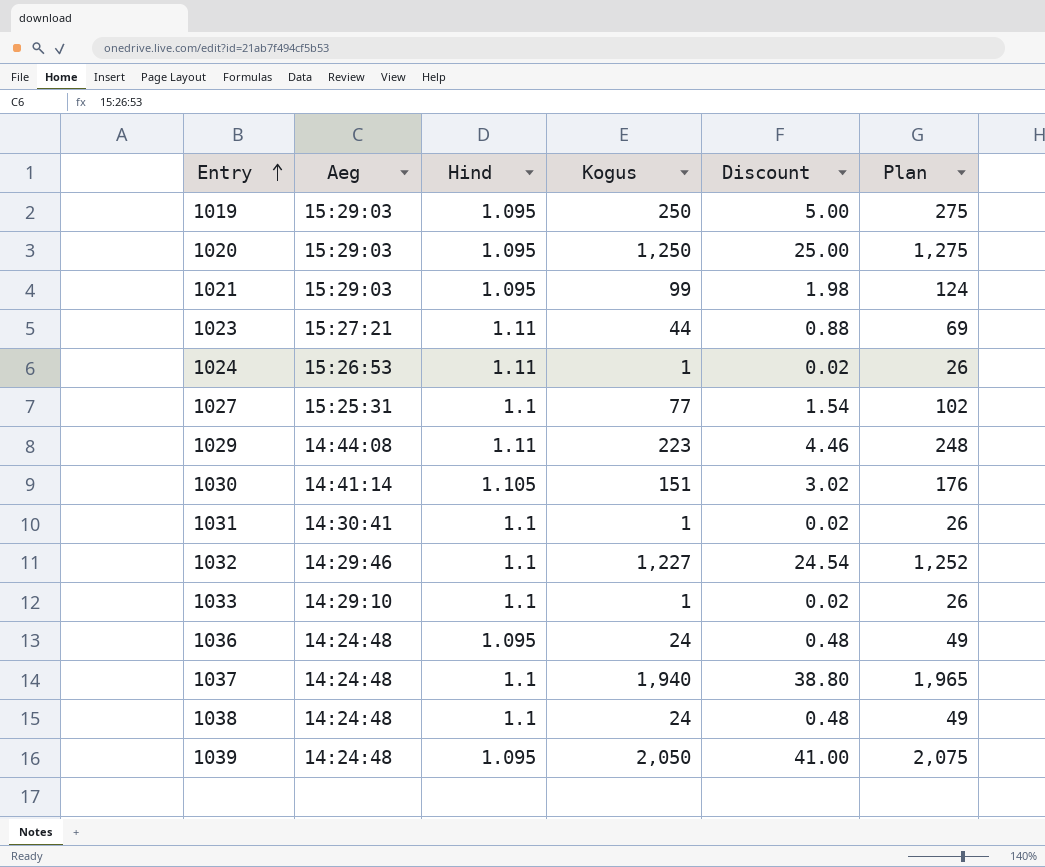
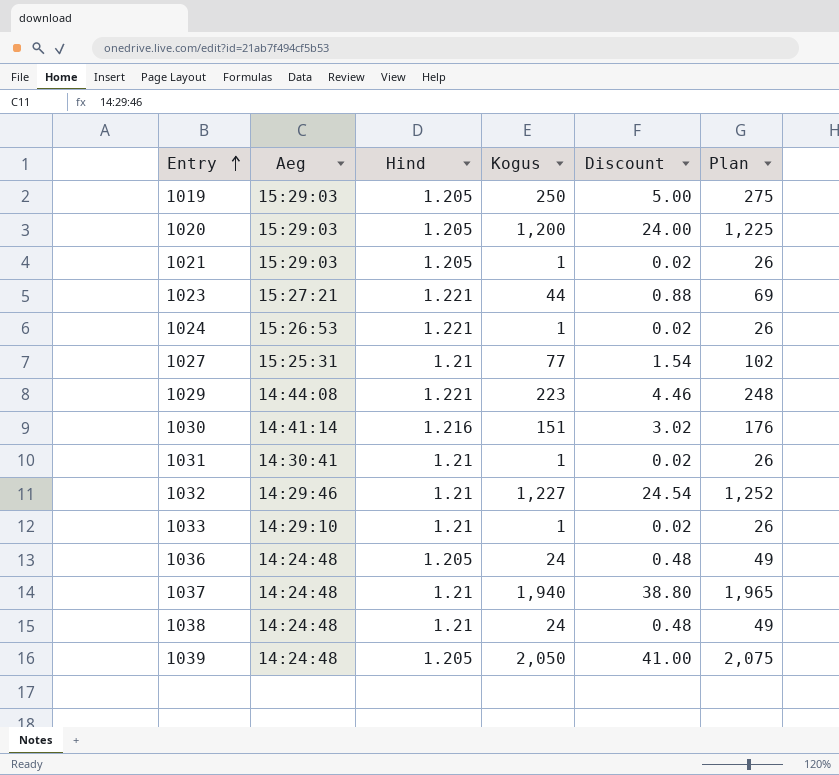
1019 | Hind: 1.095 -> 1.205
1020 | Hind: 1.095 -> 1.205
1020 | Kogus: 1,250 -> 1,200
1020 | Discount: 25.00 -> 24.00
1020 | Plan: 1,275 -> 1,225
1021 | Hind: 1.095 -> 1.205
1021 | Kogus: 99 -> 1
1021 | Discount: 1.98 -> 0.02
1021 | Plan: 124 -> 26
1023 | Hind: 1.11 -> 1.221
1024 | Hind: 1.11 -> 1.221
1027 | Hind: 1.1 -> 1.21
1029 | Hind: 1.11 -> 1.221
1030 | Hind: 1.105 -> 1.216
1031 | Hind: 1.1 -> 1.21
1032 | Hind: 1.1 -> 1.21
1033 | Hind: 1.1 -> 1.21
1036 | Hind: 1.095 -> 1.205
1037 | Hind: 1.1 -> 1.21
1038 | Hind: 1.1 -> 1.21
1039 | Hind: 1.095 -> 1.205

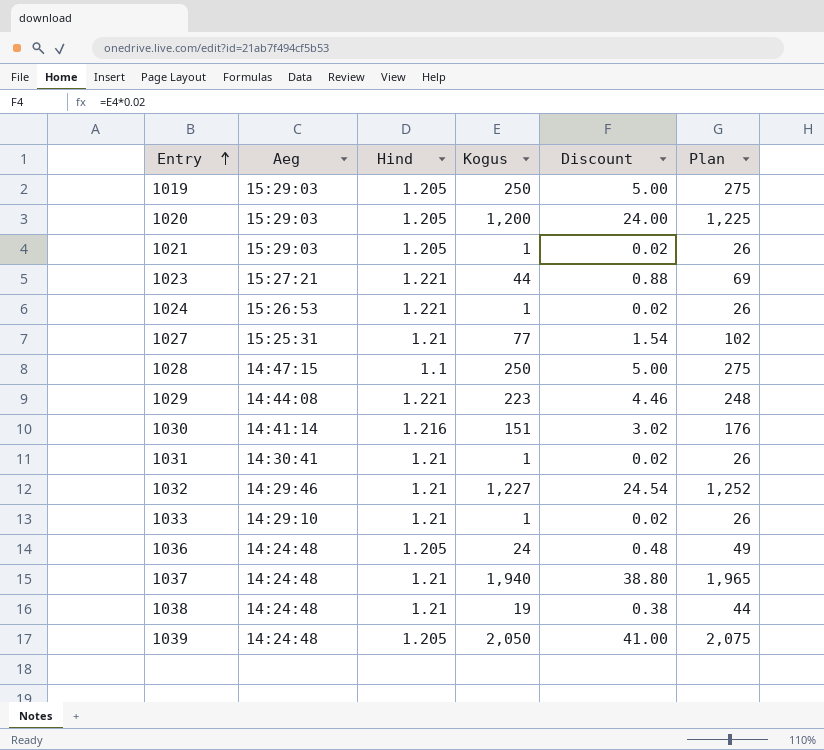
row 1028: none -> 14:47:15 | 1.1 | 250 | 5.00 | 275
1038 | Kogus: 24 -> 19
1038 | Discount: 0.48 -> 0.38
1038 | Plan: 49 -> 44

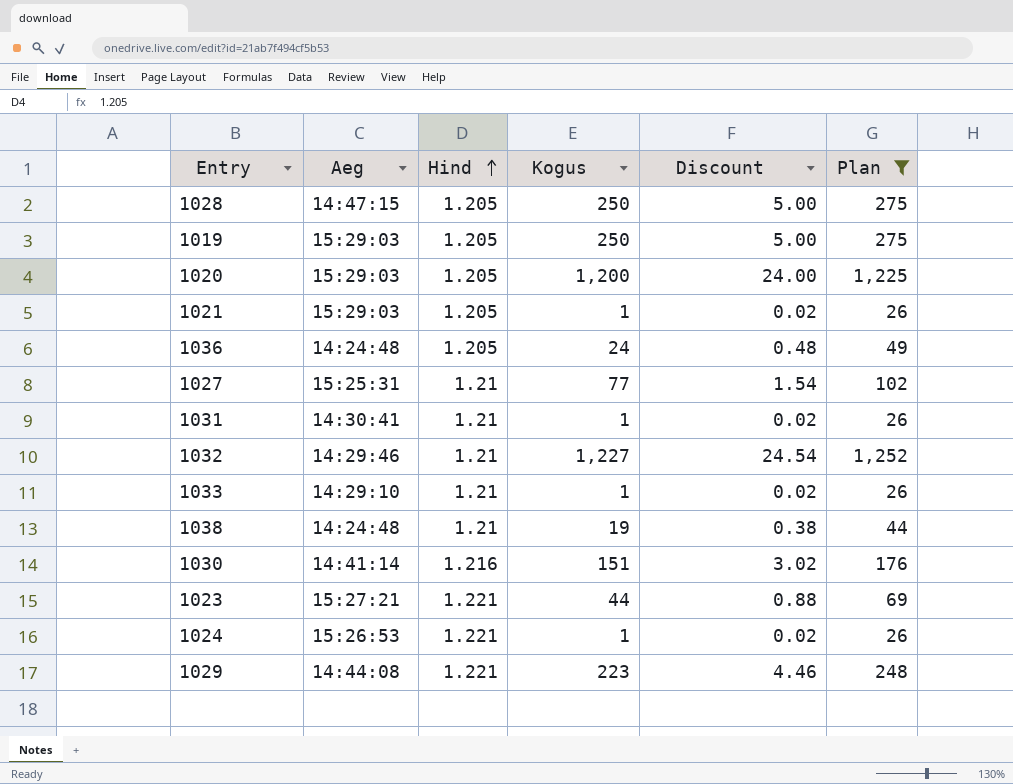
filter: none -> Plan <= 1,252
row order: Entry ascending -> Hind ascending
1028 | Hind: 1.1 -> 1.205

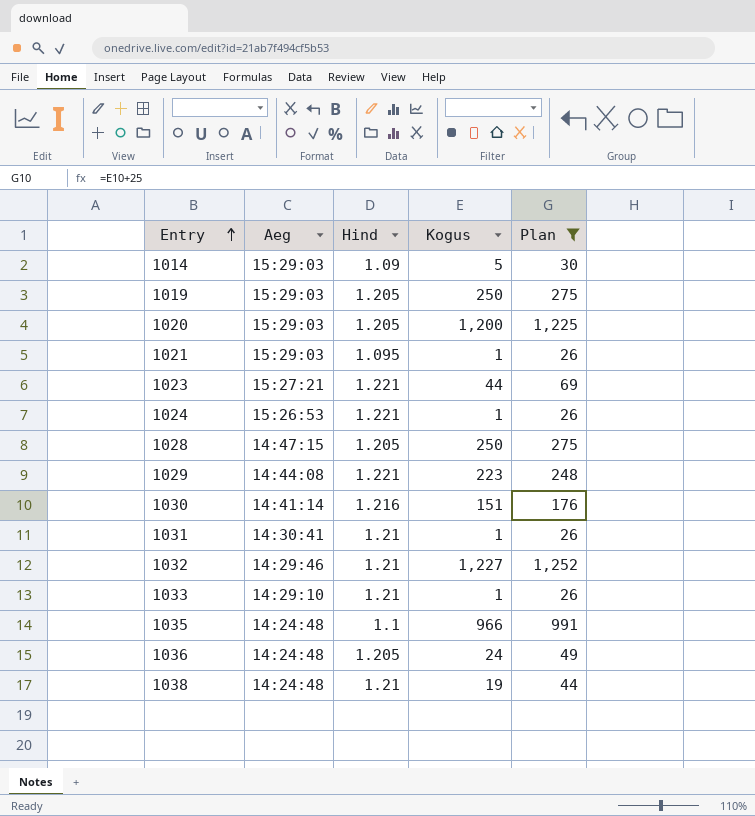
row order: Hind ascending -> Entry ascending
column Discount | formula: [Kogus] * 0.02 -> none
row 1027: 15:25:31 | 1.21 | 77 | 1.54 | 102 -> none
row 1014: none -> 15:29:03 | 1.09 | 5 | 30
1021 | Hind: 1.205 -> 1.095
row 1035: none -> 14:24:48 | 1.1 | 966 | 991

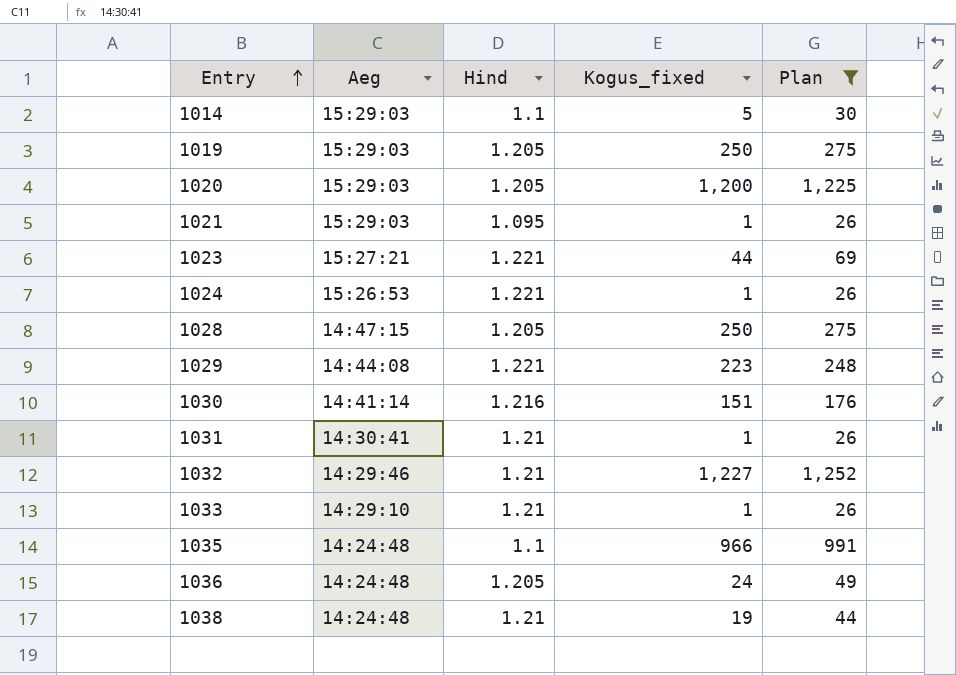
column name: Kogus -> Kogus_fixed
1014 | Hind: 1.09 -> 1.1

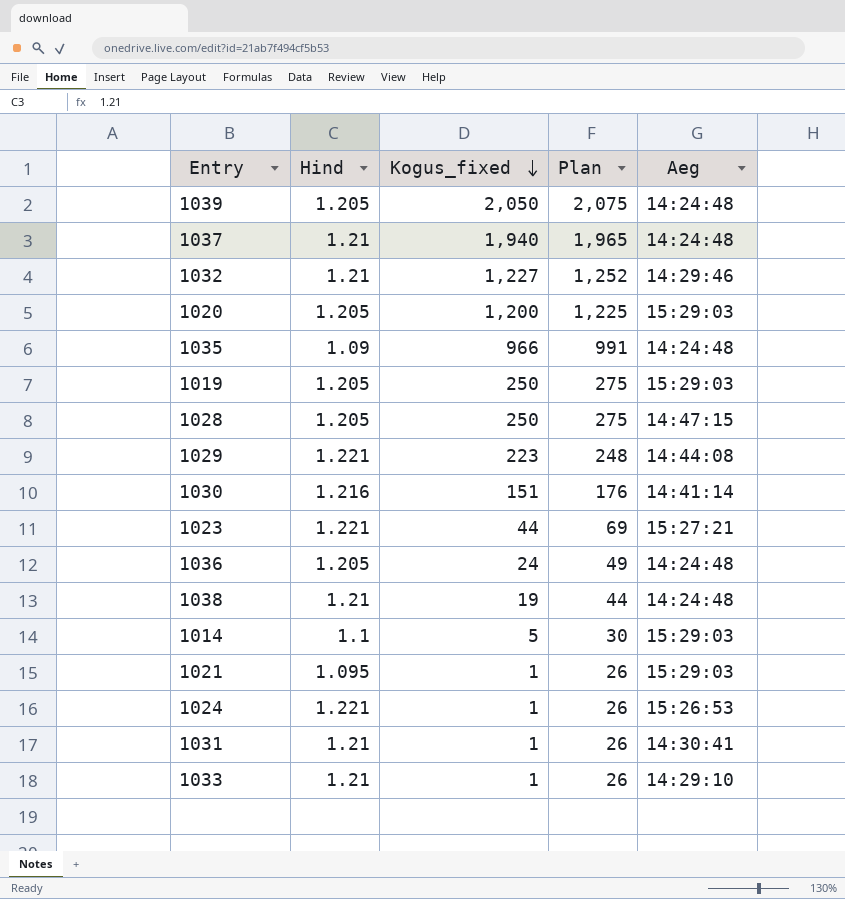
filter: Plan <= 1,252 -> none
row order: Entry ascending -> Kogus_fixed descending
column Aeg | position: 2 -> 5
1035 | Hind: 1.1 -> 1.09

